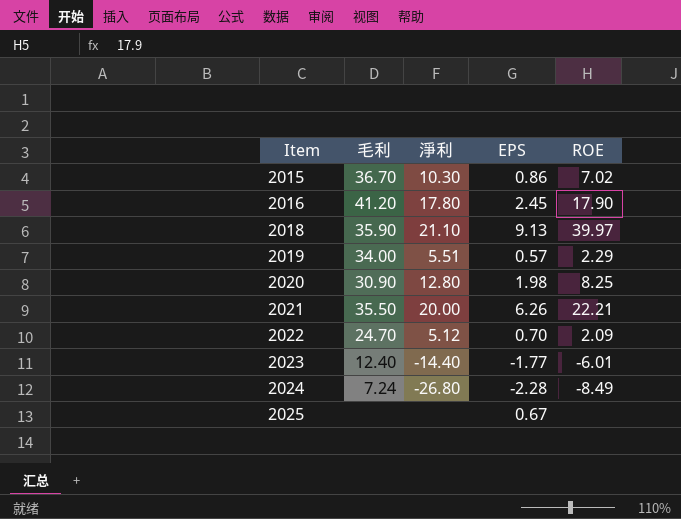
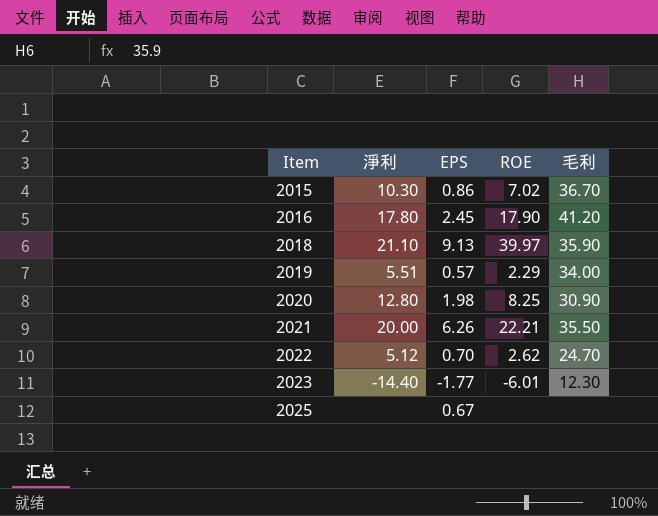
column 毛利 | position: 2 -> 5
row 2024: 7.24 | -26.80 | -2.28 | -8.49 -> none
2022 | ROE: 2.09 -> 2.62
2023 | 毛利: 12.40 -> 12.30

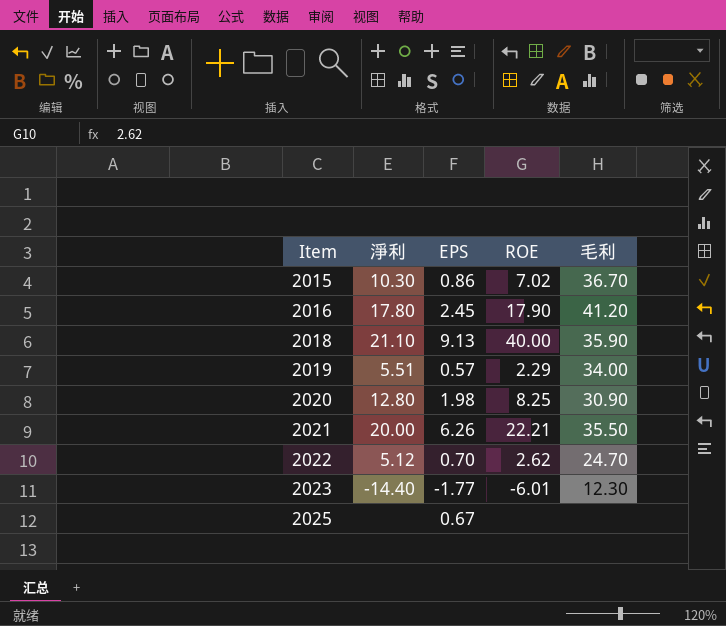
2018 | ROE: 39.97 -> 40.00

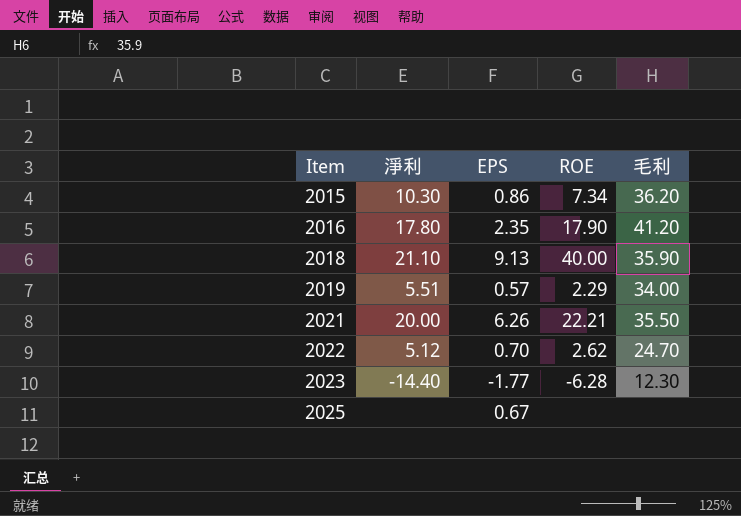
row 2020: 12.80 | 1.98 | 8.25 | 30.90 -> none
2015 | ROE: 7.02 -> 7.34
2015 | 毛利: 36.70 -> 36.20
2016 | EPS: 2.45 -> 2.35
2023 | ROE: -6.01 -> -6.28

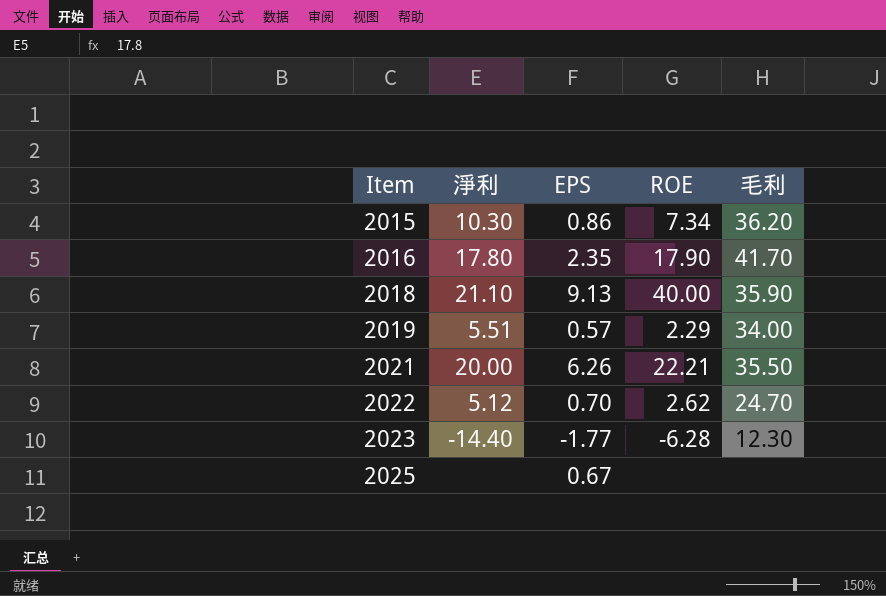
2016 | 毛利: 41.20 -> 41.70

